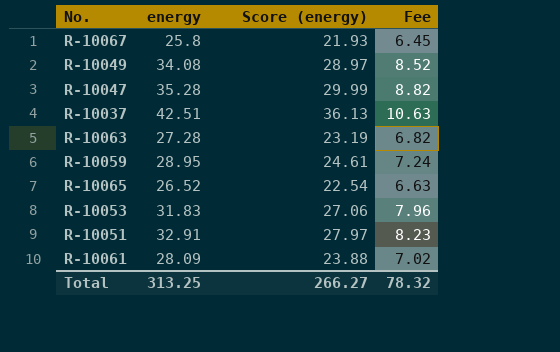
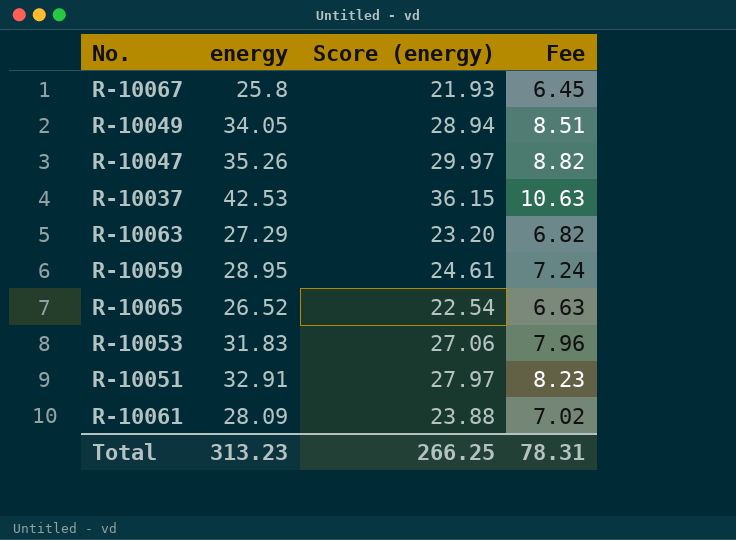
R-10049 | energy: 34.08 -> 34.05
R-10049 | Score (energy): 28.97 -> 28.94
R-10049 | Fee: 8.52 -> 8.51
R-10047 | energy: 35.28 -> 35.26
R-10047 | Score (energy): 29.99 -> 29.97
R-10037 | energy: 42.51 -> 42.53
R-10037 | Score (energy): 36.13 -> 36.15
R-10063 | energy: 27.28 -> 27.29
R-10063 | Score (energy): 23.19 -> 23.20
Total | energy: 313.25 -> 313.23
Total | Score (energy): 266.27 -> 266.25
Total | Fee: 78.32 -> 78.31

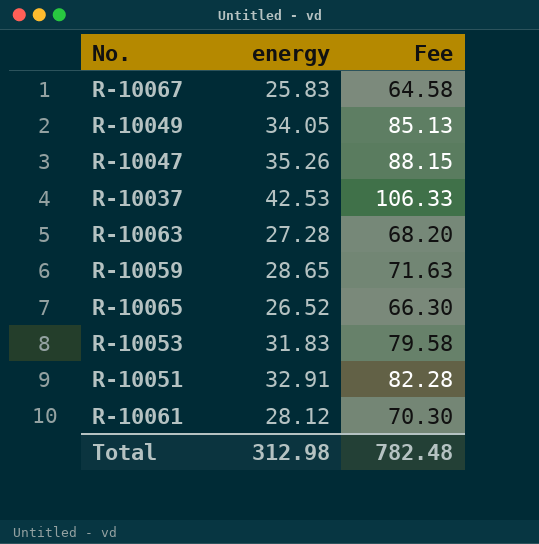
column Score (energy) | formula: [energy] * 0.85 -> none
column Fee | formula: [energy] * 0.25 -> [energy] * 2.5
R-10067 | energy: 25.8 -> 25.83
R-10063 | energy: 27.29 -> 27.28
R-10059 | energy: 28.95 -> 28.65
R-10061 | energy: 28.09 -> 28.12
Total | energy: 313.23 -> 312.98
Total | Fee: 78.31 -> 782.48

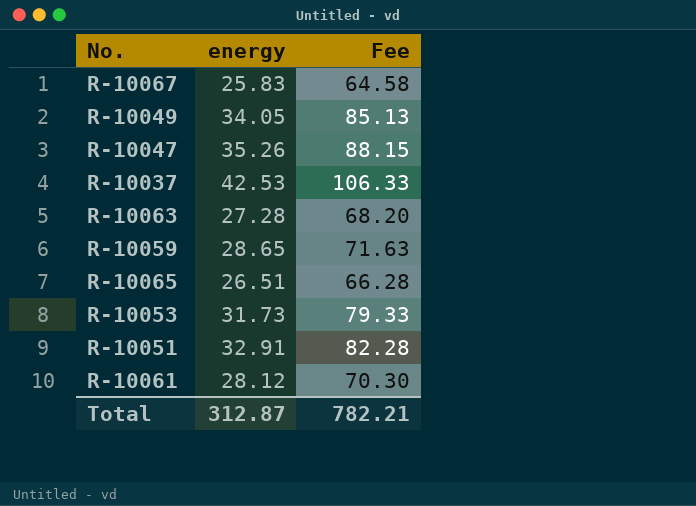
R-10065 | energy: 26.52 -> 26.51
R-10065 | Fee: 66.30 -> 66.28
R-10053 | energy: 31.83 -> 31.73
R-10053 | Fee: 79.58 -> 79.33
Total | energy: 312.98 -> 312.87
Total | Fee: 782.48 -> 782.21

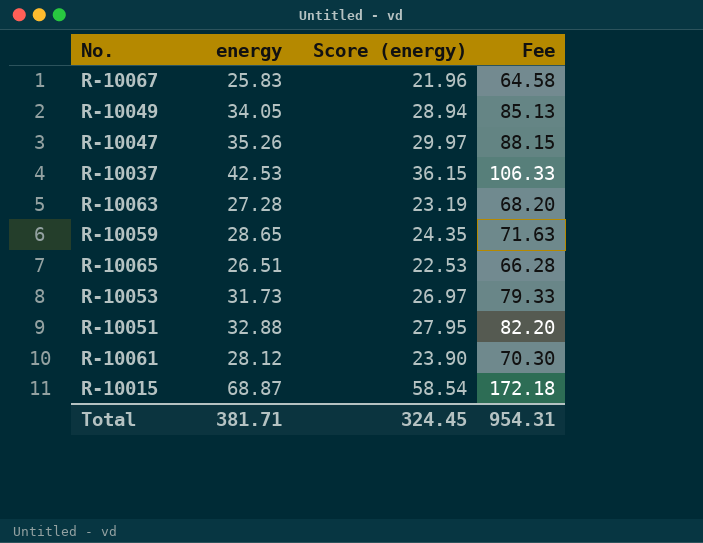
column Score (energy) | formula: none -> [energy] * 0.85
R-10051 | energy: 32.91 -> 32.88
R-10051 | Fee: 82.28 -> 82.20
row R-10015: none -> 68.87 | 58.54 | 172.18
Total | energy: 312.87 -> 381.71
Total | Fee: 782.21 -> 954.31

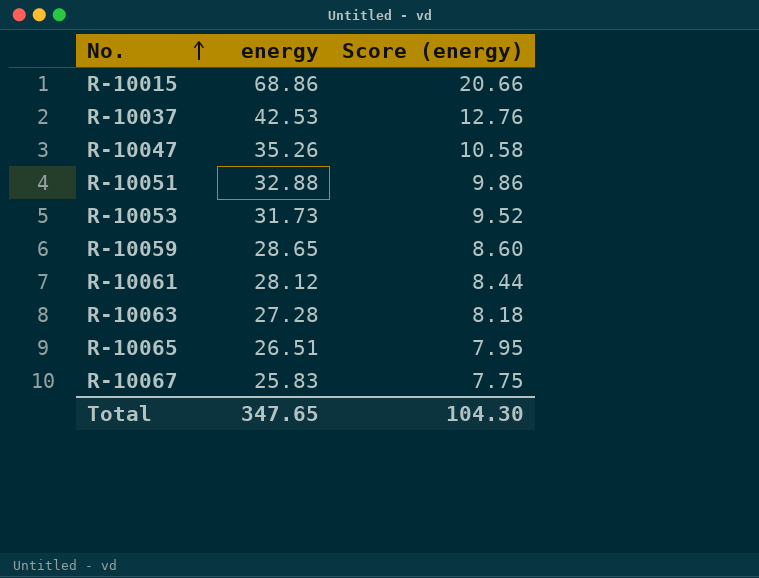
row order: none -> No. ascending
column Fee | formula: [energy] * 2.5 -> none
column Score (energy) | formula: [energy] * 0.85 -> [energy] * 0.3
row R-10049: 34.05 | 28.94 | 85.13 -> none
R-10015 | energy: 68.87 -> 68.86
Total | energy: 381.71 -> 347.65
Total | Score (energy): 324.45 -> 104.30

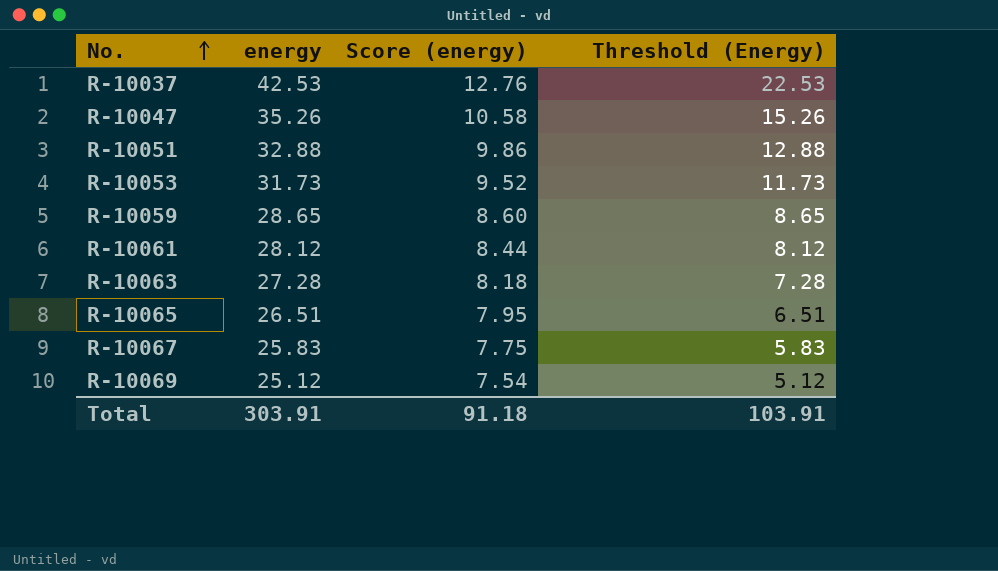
column Threshold (Energy) | formula: none -> [energy] - 20
row R-10015: 68.86 | 20.66 -> none
row R-10069: none -> 25.12 | 7.54 | 5.12
Total | energy: 347.65 -> 303.91
Total | Score (energy): 104.30 -> 91.18

